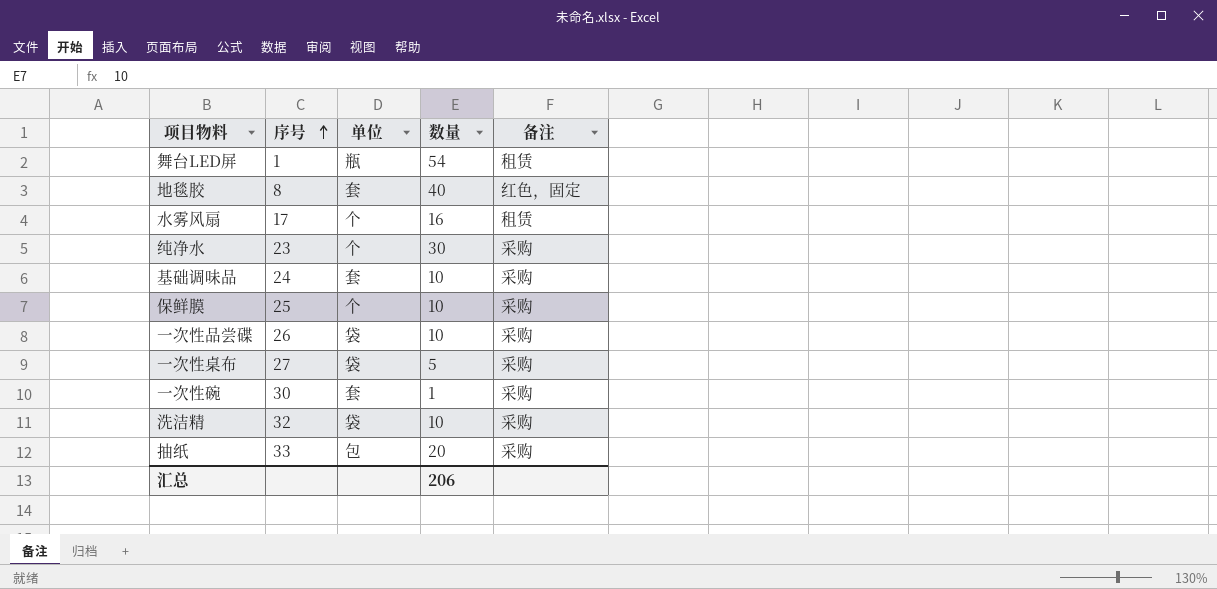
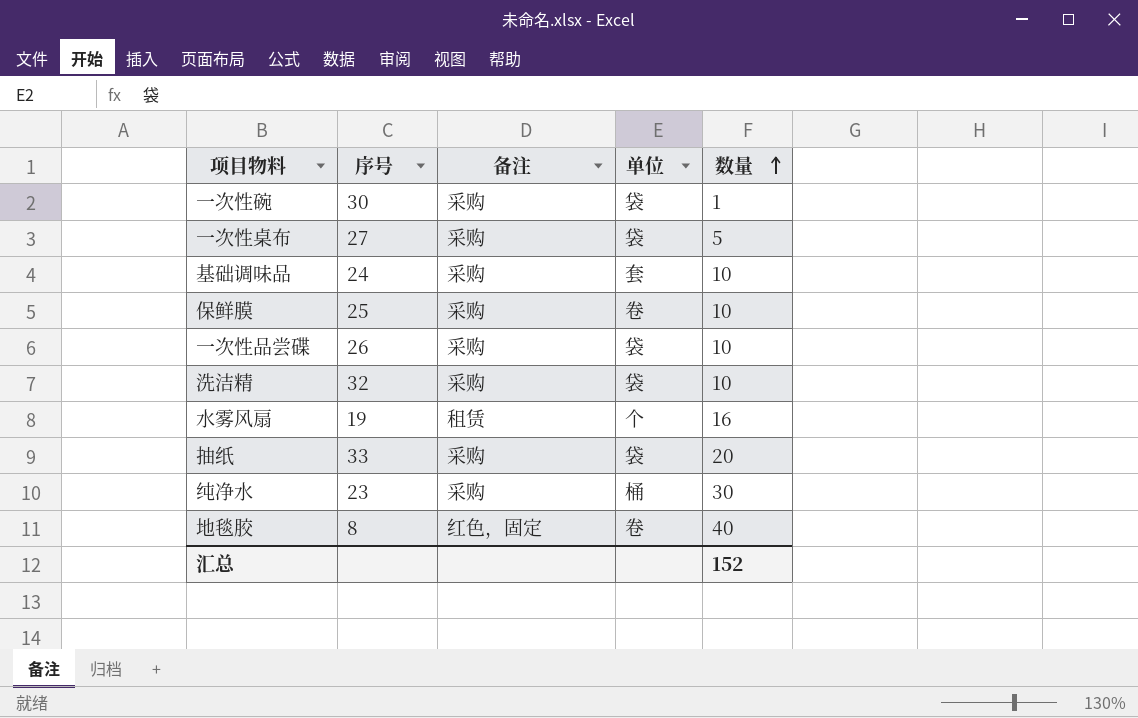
row order: 序号 ascending -> 数量 ascending
column 备注 | position: 5 -> 3
row 舞台LED屏: 1 | 瓶 | 54 | 租赁 -> none
一次性碗 | 单位: 套 -> 袋
保鲜膜 | 单位: 个 -> 卷
水雾风扇 | 序号: 17 -> 19
抽纸 | 单位: 包 -> 袋
纯净水 | 单位: 个 -> 桶
地毯胶 | 单位: 套 -> 卷
汇总 | 数量: 206 -> 152

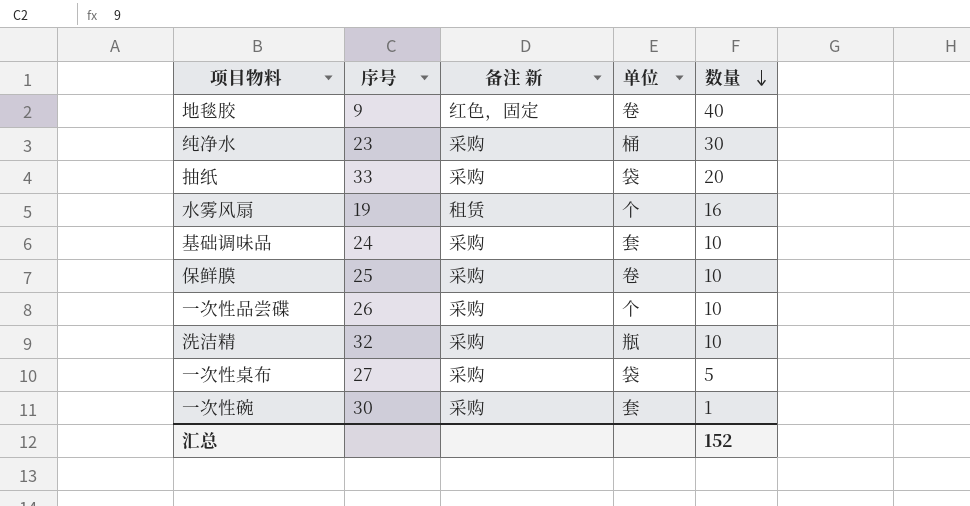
row order: 数量 ascending -> 数量 descending
column name: 备注 -> 备注 新
地毯胶 | 序号: 8 -> 9
一次性品尝碟 | 单位: 袋 -> 个
洗洁精 | 单位: 袋 -> 瓶
一次性碗 | 单位: 袋 -> 套

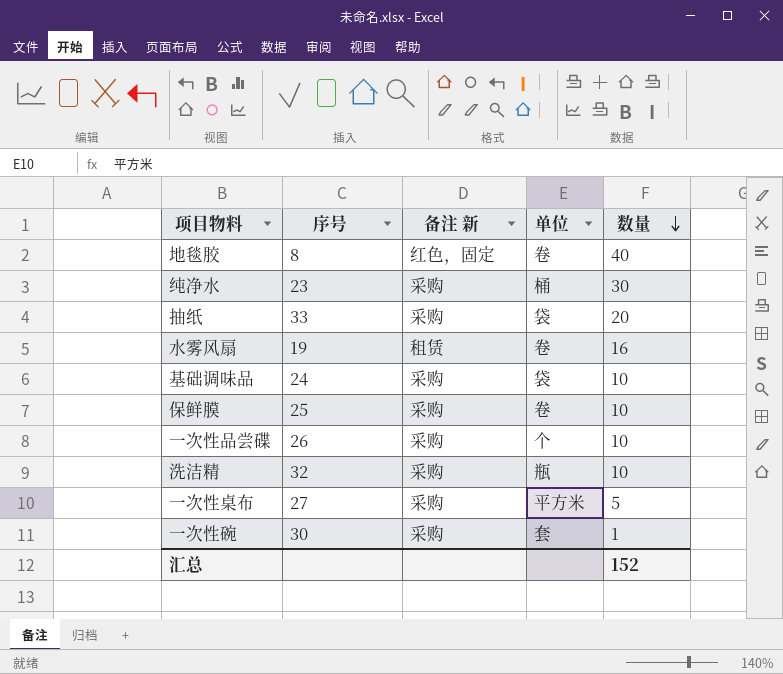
地毯胶 | 序号: 9 -> 8
水雾风扇 | 单位: 个 -> 卷
基础调味品 | 单位: 套 -> 袋
一次性桌布 | 单位: 袋 -> 平方米

